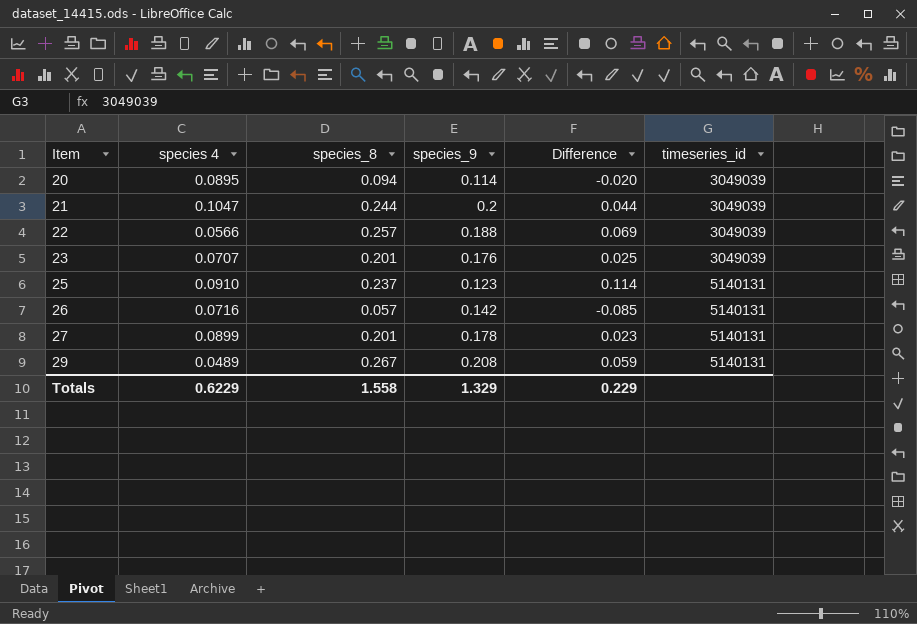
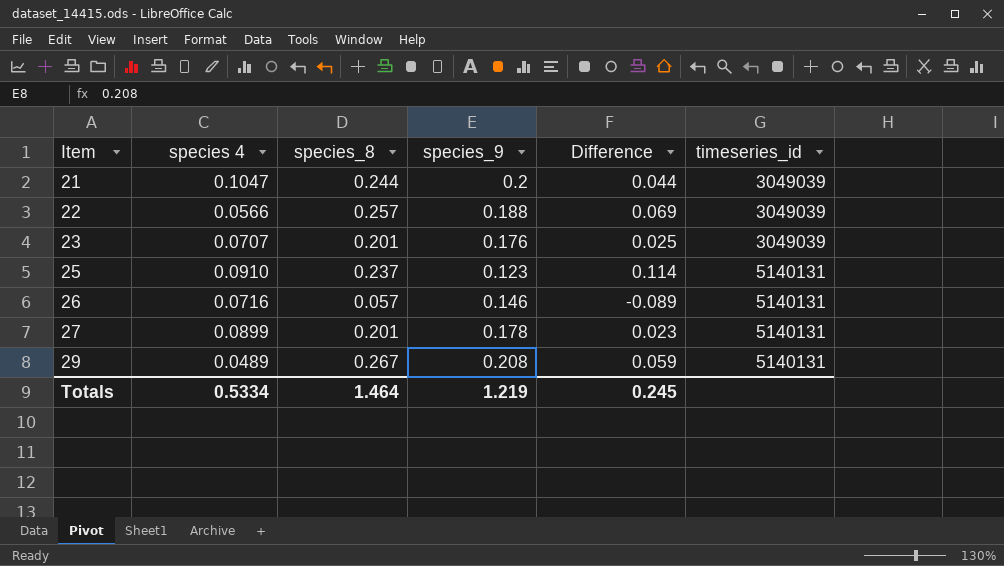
row 20: 0.0895 | 0.094 | 0.114 | -0.020 | 3049039 -> none
26 | species_9: 0.142 -> 0.146
26 | Difference: -0.085 -> -0.089
Totals | species 4: 0.6229 -> 0.5334
Totals | species_8: 1.558 -> 1.464
Totals | species_9: 1.329 -> 1.219
Totals | Difference: 0.229 -> 0.245

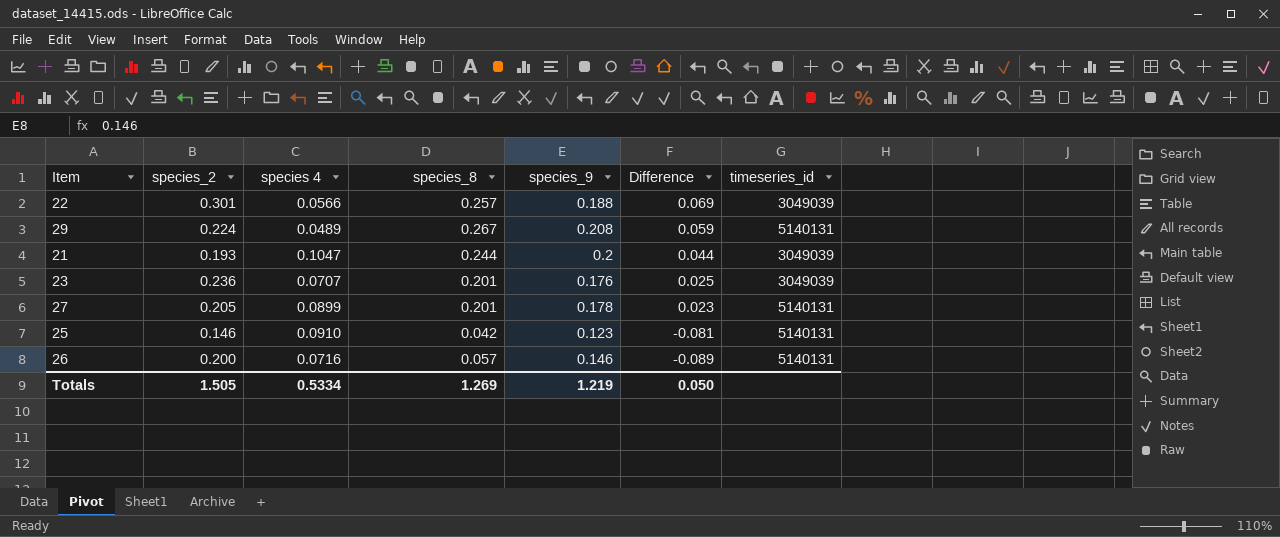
row order: Item ascending -> Difference descending
column species_2 | position: none -> 2
25 | species_8: 0.237 -> 0.042
25 | Difference: 0.114 -> -0.081
Totals | species_8: 1.464 -> 1.269
Totals | Difference: 0.245 -> 0.050

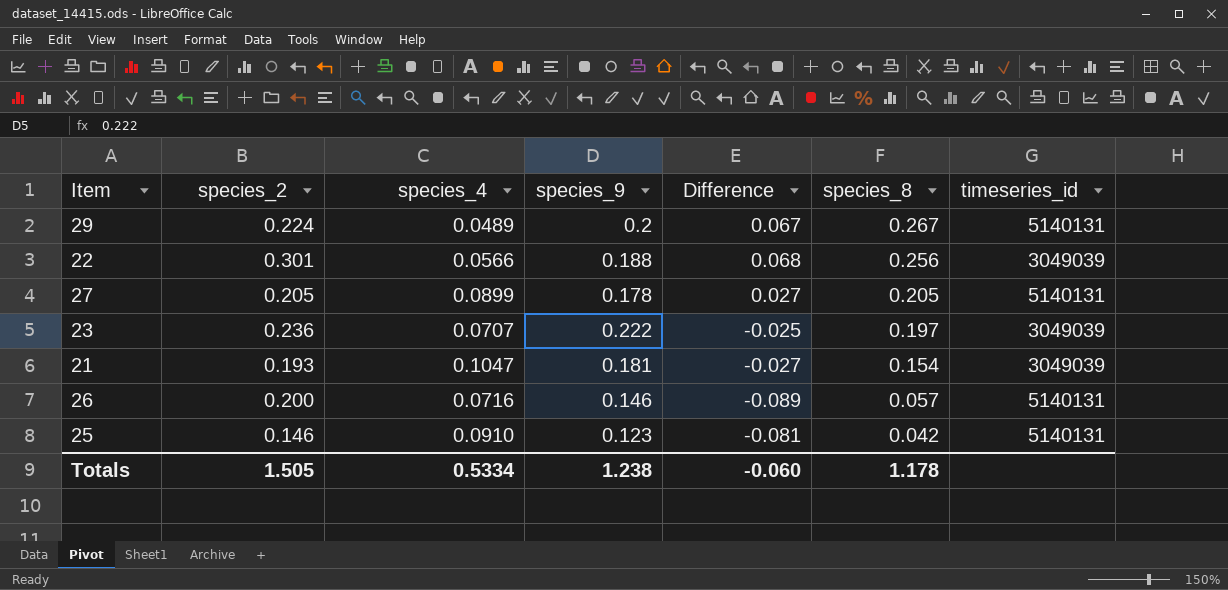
row order: Difference descending -> species_8 descending
column name: species 4 -> species_4
column species_8 | position: 4 -> 6
29 | species_9: 0.208 -> 0.2
29 | Difference: 0.059 -> 0.067
22 | Difference: 0.069 -> 0.068
22 | species_8: 0.257 -> 0.256
27 | Difference: 0.023 -> 0.027
27 | species_8: 0.201 -> 0.205
23 | species_9: 0.176 -> 0.222
23 | Difference: 0.025 -> -0.025
23 | species_8: 0.201 -> 0.197
21 | species_9: 0.2 -> 0.181
21 | Difference: 0.044 -> -0.027
21 | species_8: 0.244 -> 0.154
Totals | species_9: 1.219 -> 1.238
Totals | Difference: 0.050 -> -0.060
Totals | species_8: 1.269 -> 1.178

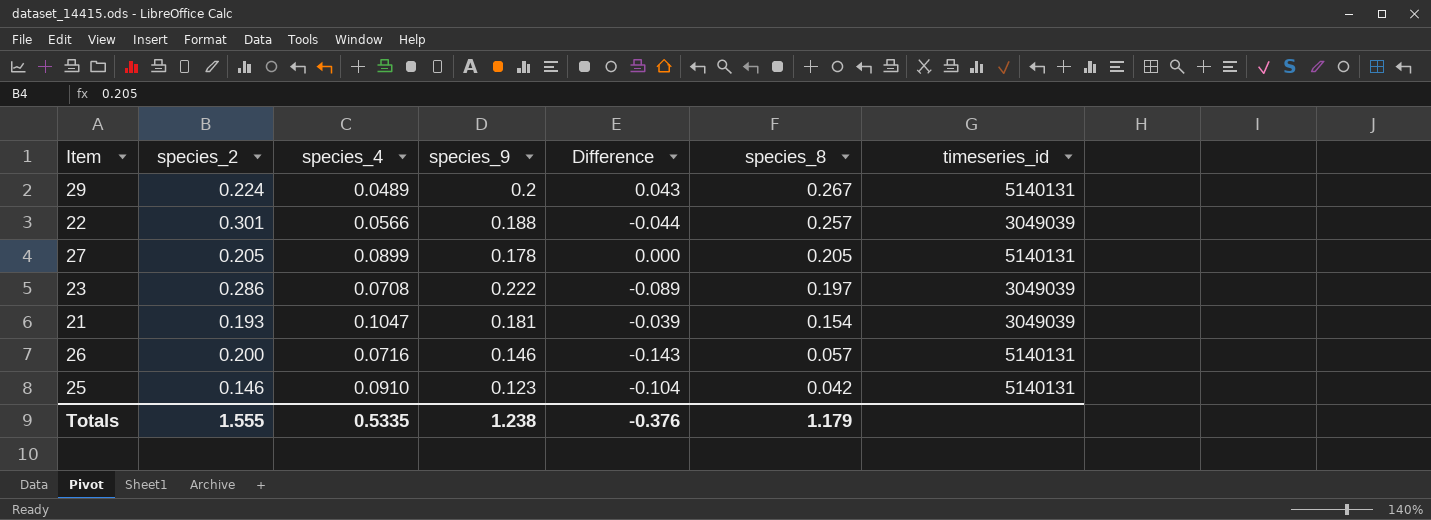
column Difference | formula: [species_8] - [species_9] -> [species_8] - [species_2]
22 | species_8: 0.256 -> 0.257
23 | species_2: 0.236 -> 0.286
23 | species_4: 0.0707 -> 0.0708
Totals | species_2: 1.505 -> 1.555
Totals | species_4: 0.5334 -> 0.5335
Totals | Difference: -0.060 -> -0.376
Totals | species_8: 1.178 -> 1.179

